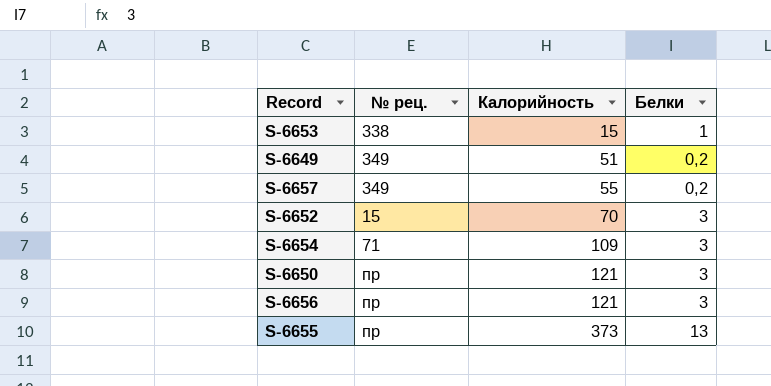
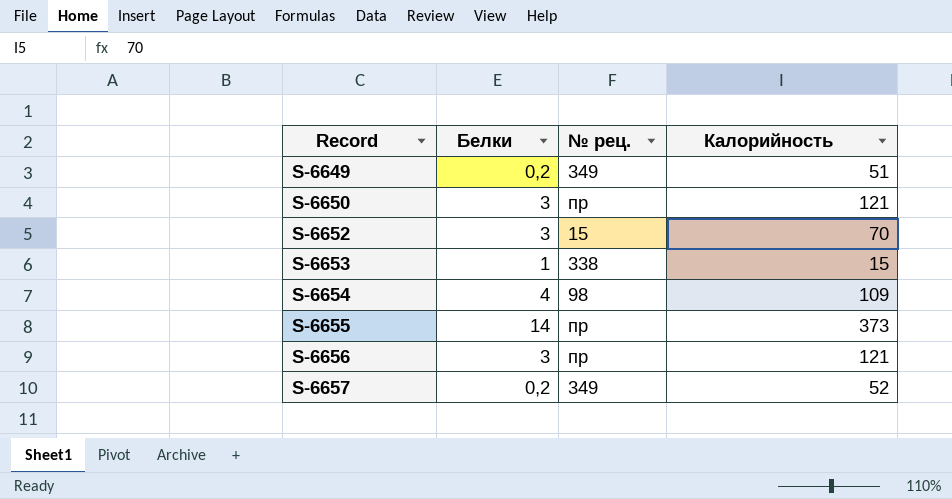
row order: Калорийность ascending -> Record ascending
column Белки | position: 4 -> 2
S-6654 | Белки: 3 -> 4
S-6654 | № рец.: 71 -> 98
S-6655 | Белки: 13 -> 14
S-6657 | Калорийность: 55 -> 52

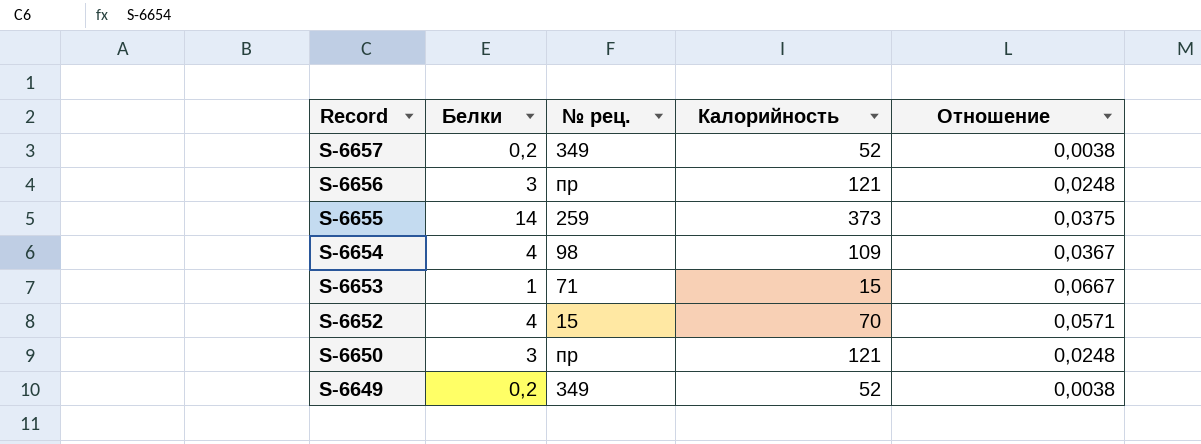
row order: Record ascending -> Record descending
column Отношение | formula: none -> [Белки] / [Калорийность]
S-6655 | № рец.: пр -> 259
S-6653 | № рец.: 338 -> 71
S-6652 | Белки: 3 -> 4
S-6649 | Калорийность: 51 -> 52

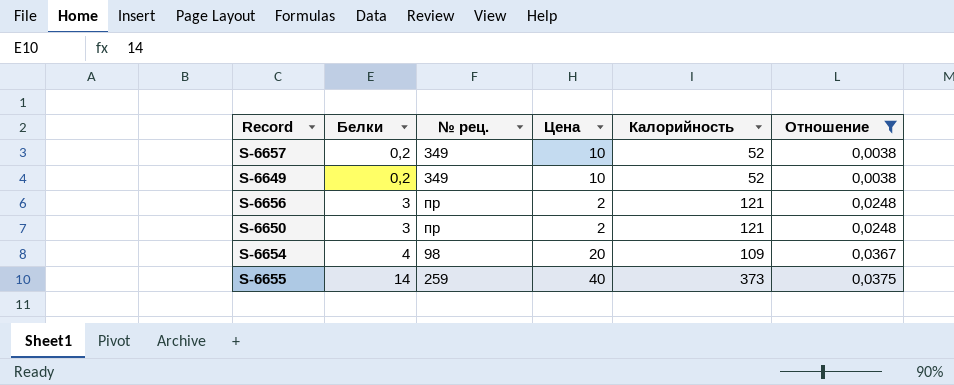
filter: none -> Отношение <= 0,0375
row order: Record descending -> Белки ascending
column Цена | position: none -> 4

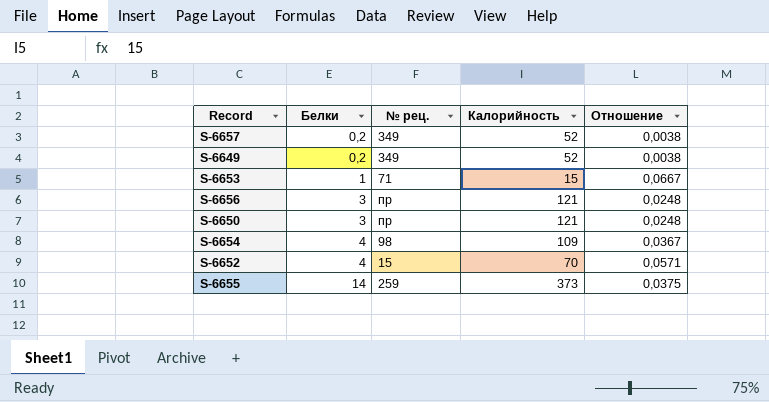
filter: Отношение <= 0,0375 -> none
column Цена | position: 4 -> none

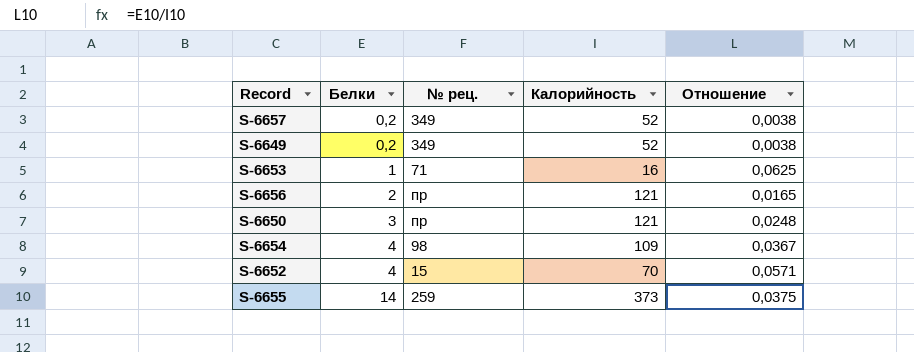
S-6653 | Калорийность: 15 -> 16
S-6653 | Отношение: 0,0667 -> 0,0625
S-6656 | Белки: 3 -> 2
S-6656 | Отношение: 0,0248 -> 0,0165

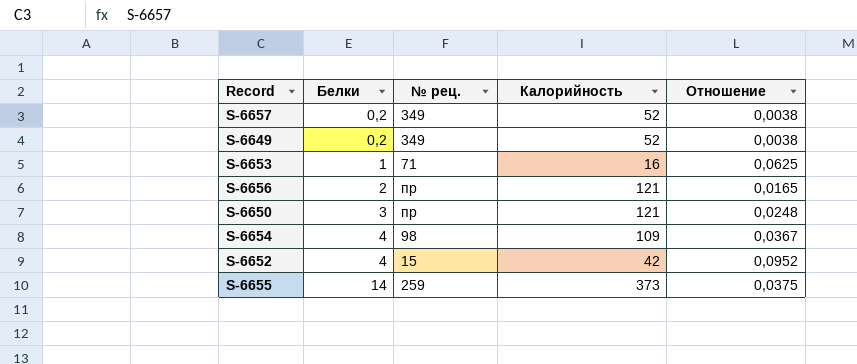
S-6652 | Калорийность: 70 -> 42
S-6652 | Отношение: 0,0571 -> 0,0952

